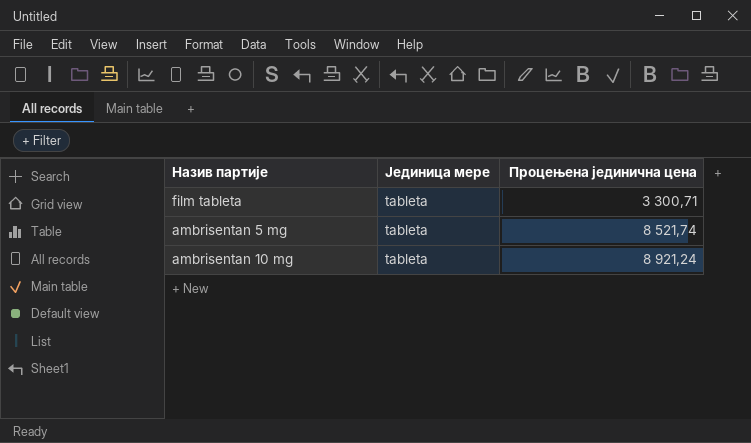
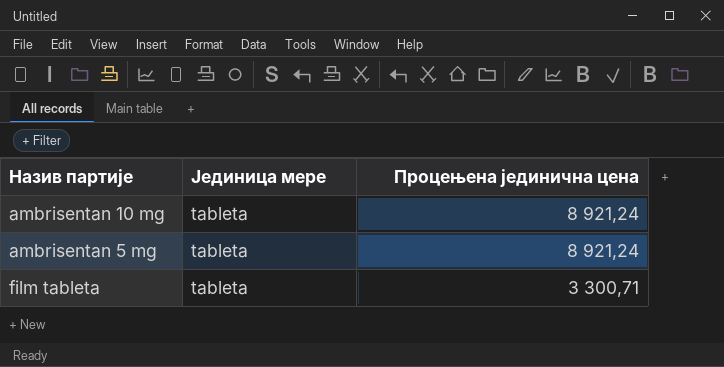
row order: Процењена јединична цена ascending -> Процењена јединична цена descending
ambrisentan 5 mg | Процењена јединична цена: 8 521,74 -> 8 921,24

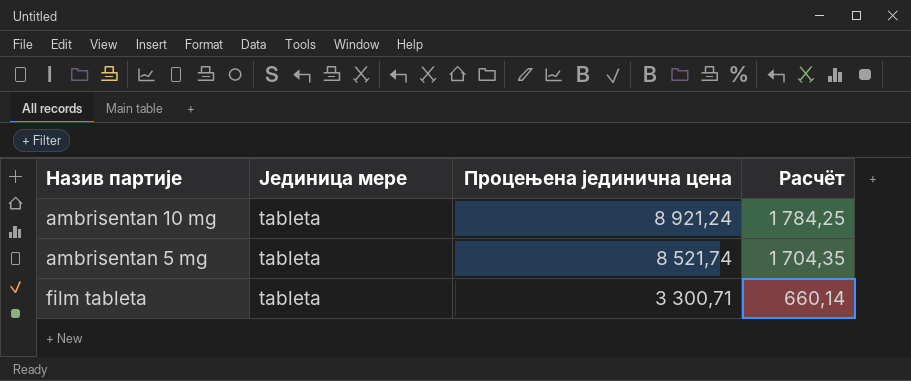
column Расчёт | formula: none -> [Процењена јединична цена] * 0,2
ambrisentan 5 mg | Процењена јединична цена: 8 921,24 -> 8 521,74

